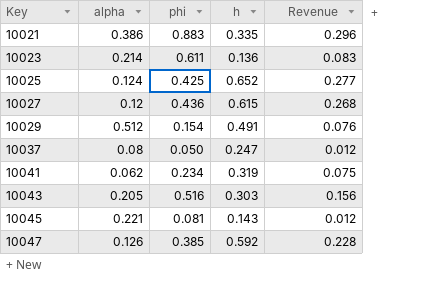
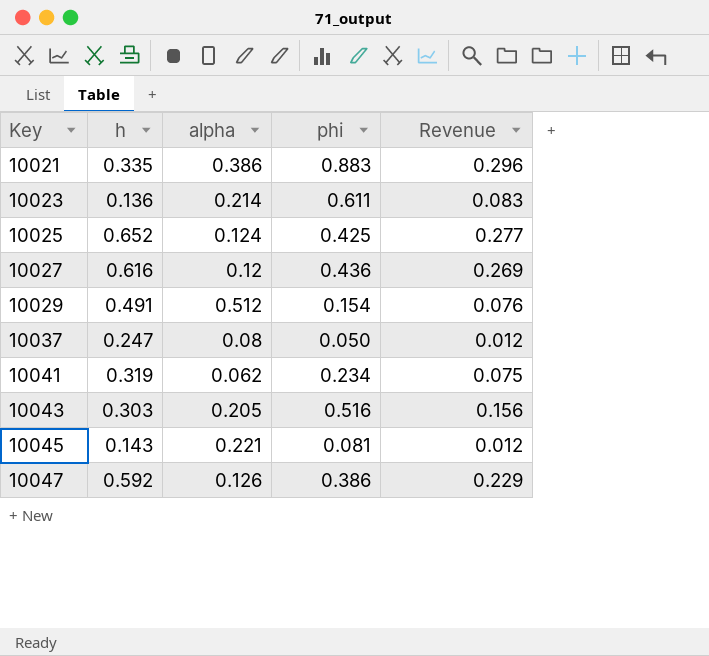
column h | position: 4 -> 2
10027 | h: 0.615 -> 0.616
10027 | Revenue: 0.268 -> 0.269
10047 | phi: 0.385 -> 0.386
10047 | Revenue: 0.228 -> 0.229

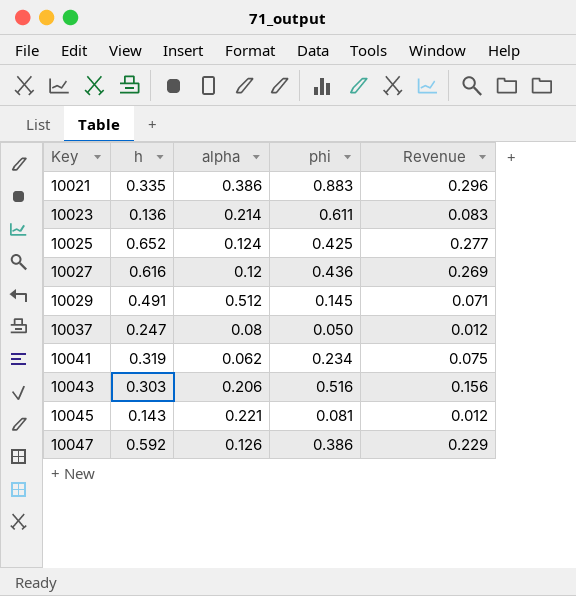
10029 | phi: 0.154 -> 0.145
10029 | Revenue: 0.076 -> 0.071
10043 | alpha: 0.205 -> 0.206

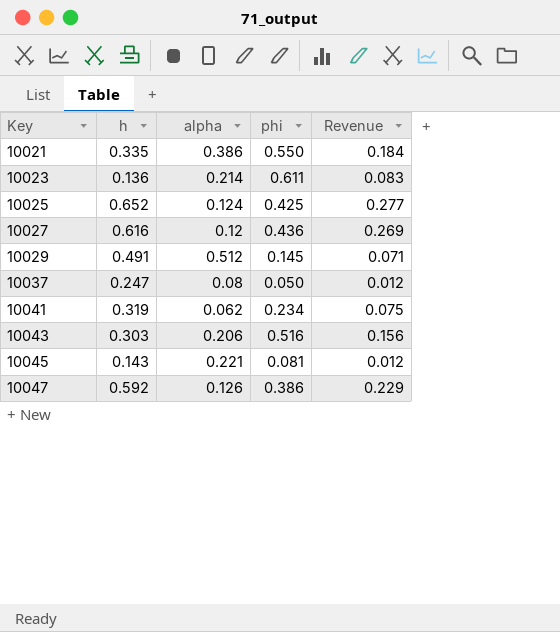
10021 | phi: 0.883 -> 0.550
10021 | Revenue: 0.296 -> 0.184

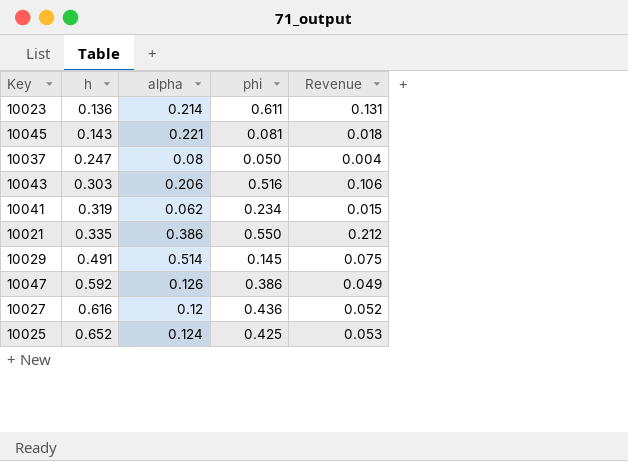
row order: Key ascending -> h ascending
column Revenue | formula: [h] * [phi] -> [alpha] * [phi]
10029 | alpha: 0.512 -> 0.514

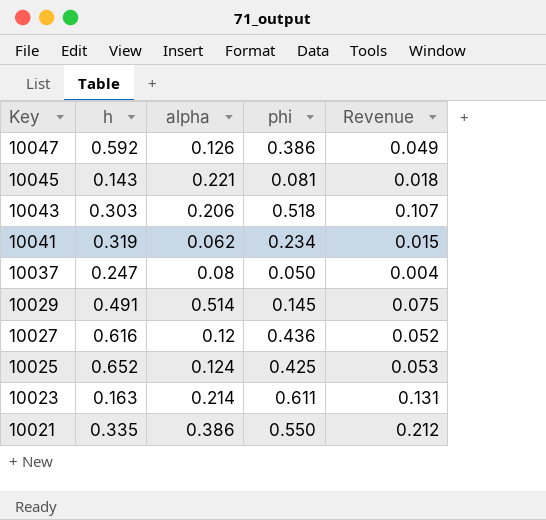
row order: h ascending -> Key descending
10043 | phi: 0.516 -> 0.518
10043 | Revenue: 0.106 -> 0.107
10023 | h: 0.136 -> 0.163

